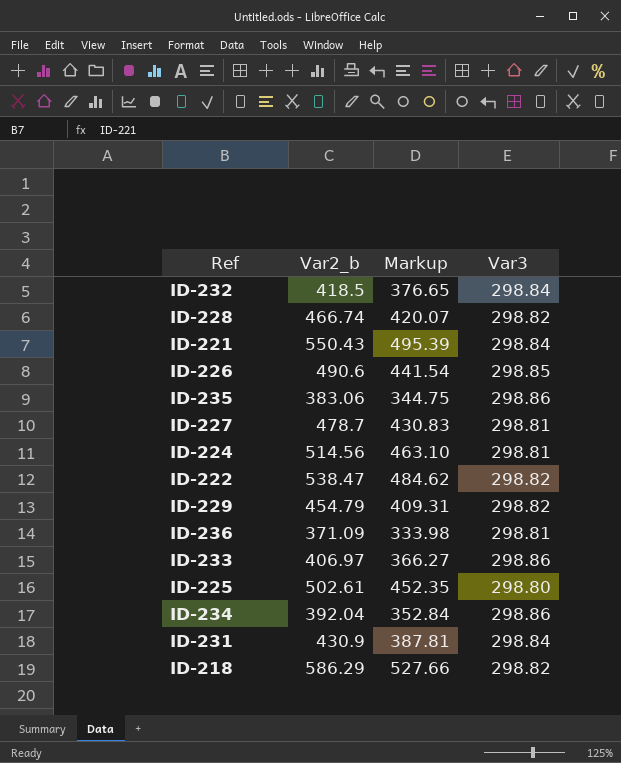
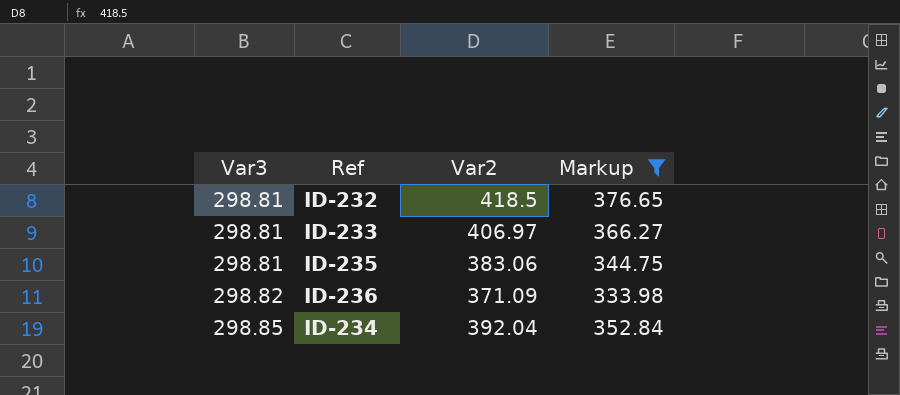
filter: none -> Markup <= 376.65
row order: none -> Var3 ascending
column Var3 | position: 4 -> 1
column name: Var2_b -> Var2
ID-232 | Var3: 298.84 -> 298.81
ID-233 | Var3: 298.86 -> 298.81
ID-235 | Var3: 298.86 -> 298.81
ID-236 | Var3: 298.81 -> 298.82
ID-234 | Var3: 298.86 -> 298.85

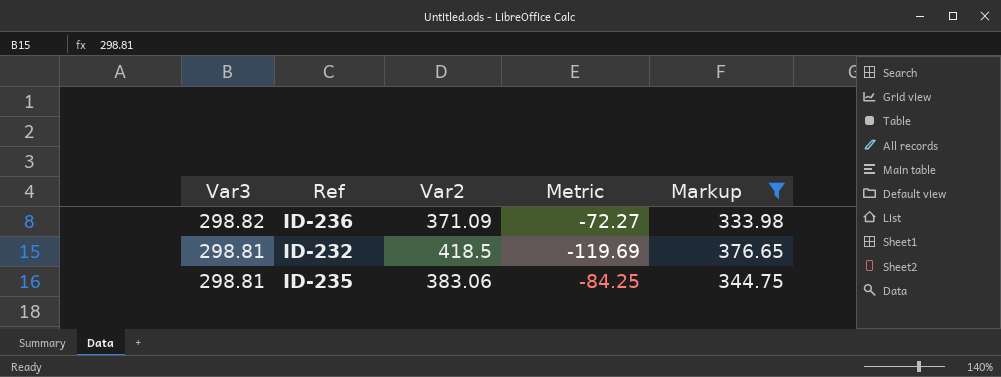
row order: Var3 ascending -> Var3 descending
column Metric | formula: none -> [Var3] - [Var2]
row ID-233: 298.81 | 406.97 | 366.27 -> none
row ID-234: 298.85 | 392.04 | 352.84 -> none

